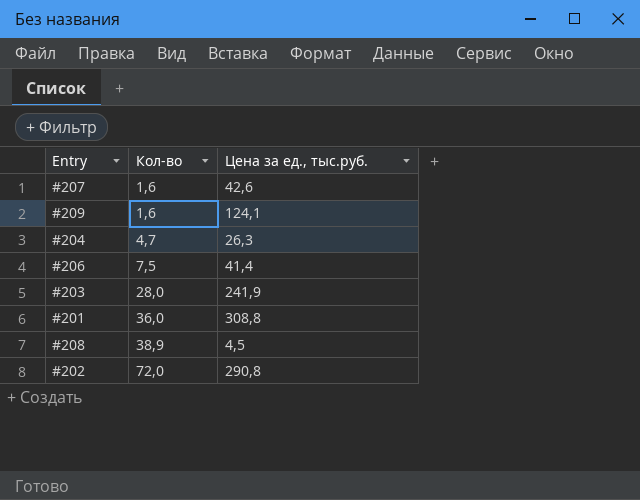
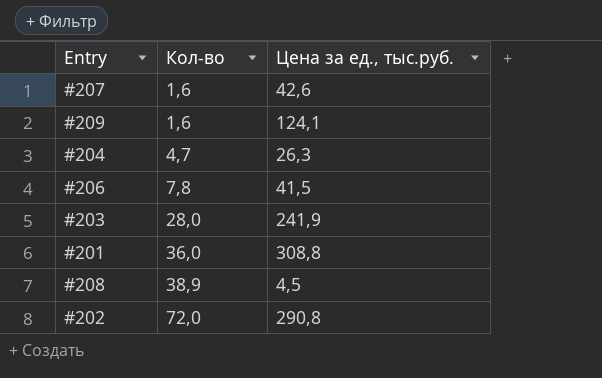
#206 | Кол-во: 7,5 -> 7,8
#206 | Цена за ед., тыс.руб.: 41,4 -> 41,5

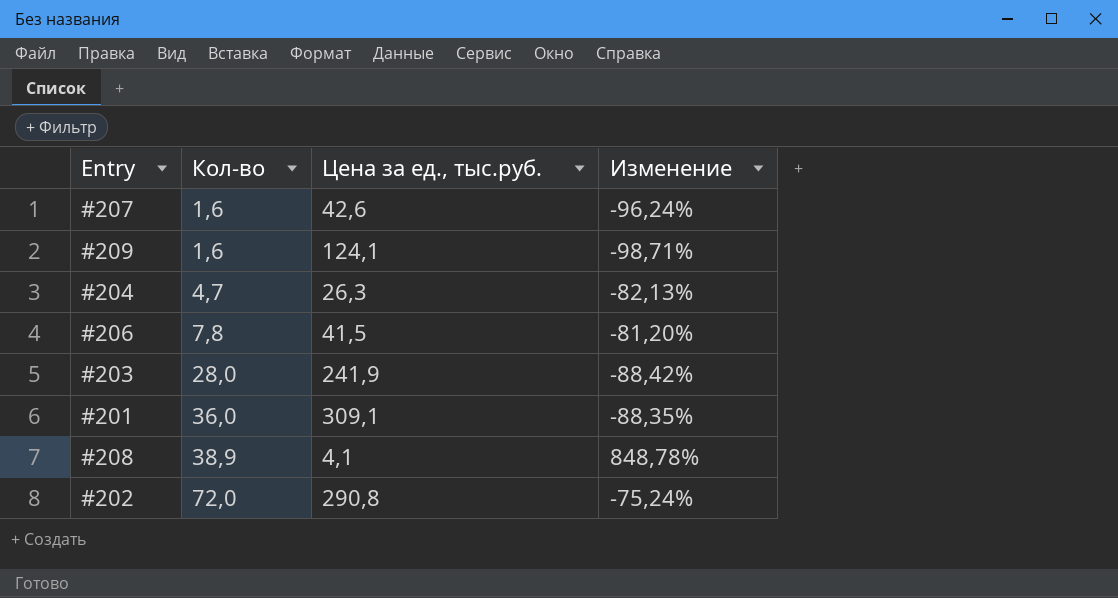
column Изменение | formula: none -> ([Кол-во] - [Цена за ед., тыс.руб.]) / [Цена за ед., тыс.руб.]
#201 | Цена за ед., тыс.руб.: 308,8 -> 309,1
#208 | Цена за ед., тыс.руб.: 4,5 -> 4,1

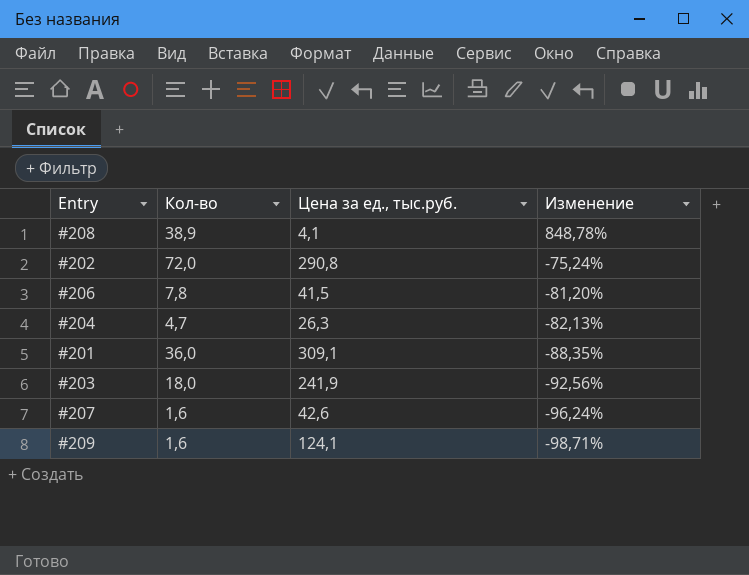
row order: Кол-во ascending -> Изменение descending
#203 | Кол-во: 28,0 -> 18,0
#203 | Изменение: -88,42% -> -92,56%

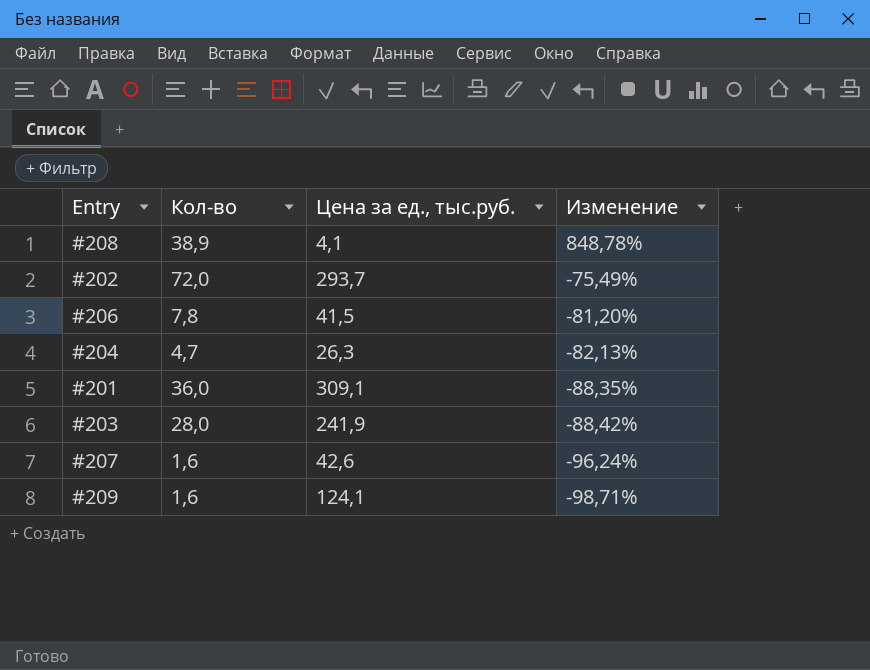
#202 | Цена за ед., тыс.руб.: 290,8 -> 293,7
#202 | Изменение: -75,24% -> -75,49%
#203 | Кол-во: 18,0 -> 28,0
#203 | Изменение: -92,56% -> -88,42%

